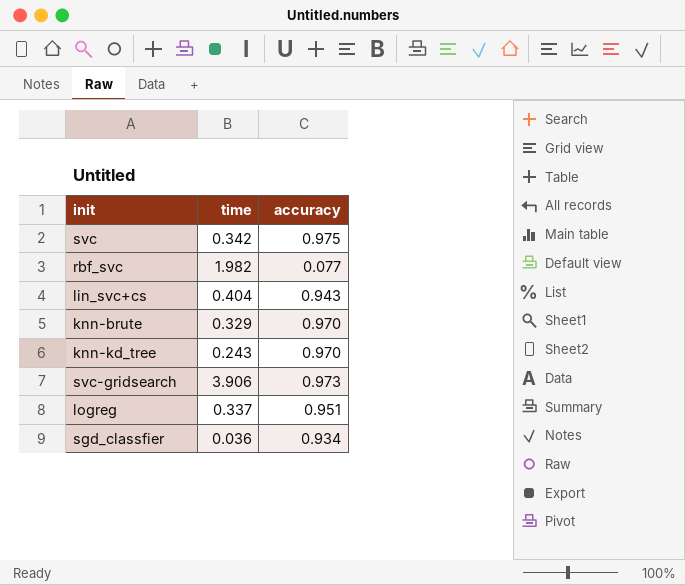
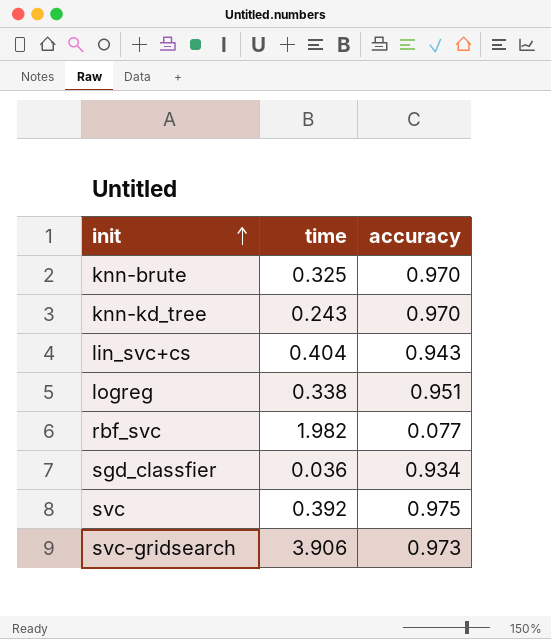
row order: none -> init ascending
knn-brute | time: 0.329 -> 0.325
logreg | time: 0.337 -> 0.338
svc | time: 0.342 -> 0.392

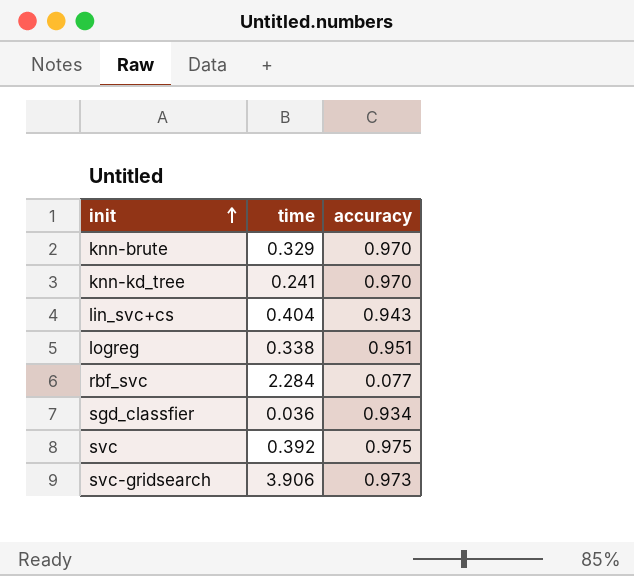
knn-brute | time: 0.325 -> 0.329
knn-kd_tree | time: 0.243 -> 0.241
rbf_svc | time: 1.982 -> 2.284

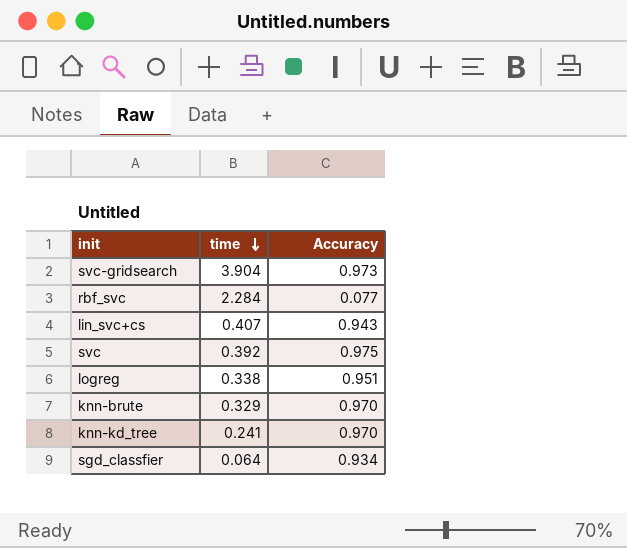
row order: init ascending -> time descending
column name: accuracy -> Accuracy
svc-gridsearch | time: 3.906 -> 3.904
lin_svc+cs | time: 0.404 -> 0.407
sgd_classfier | time: 0.036 -> 0.064

